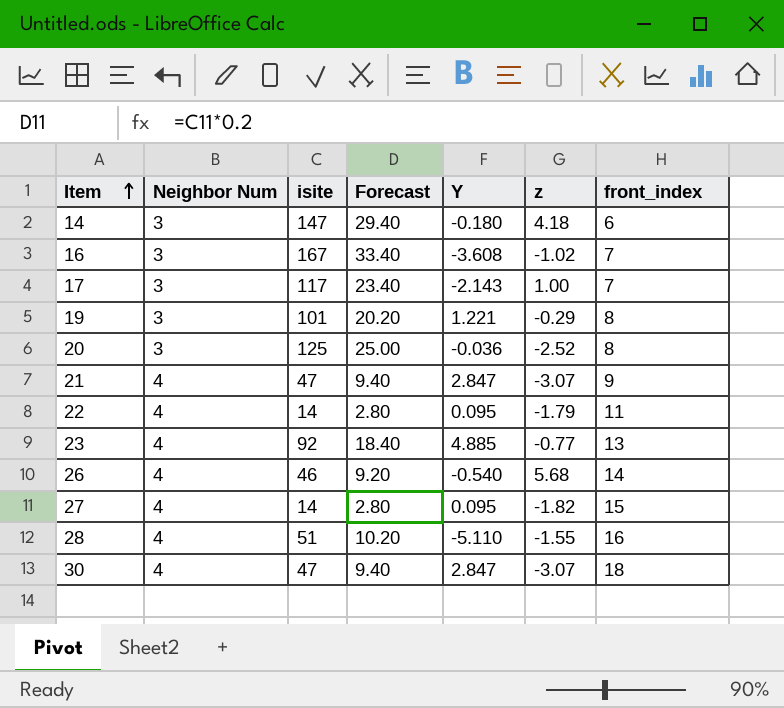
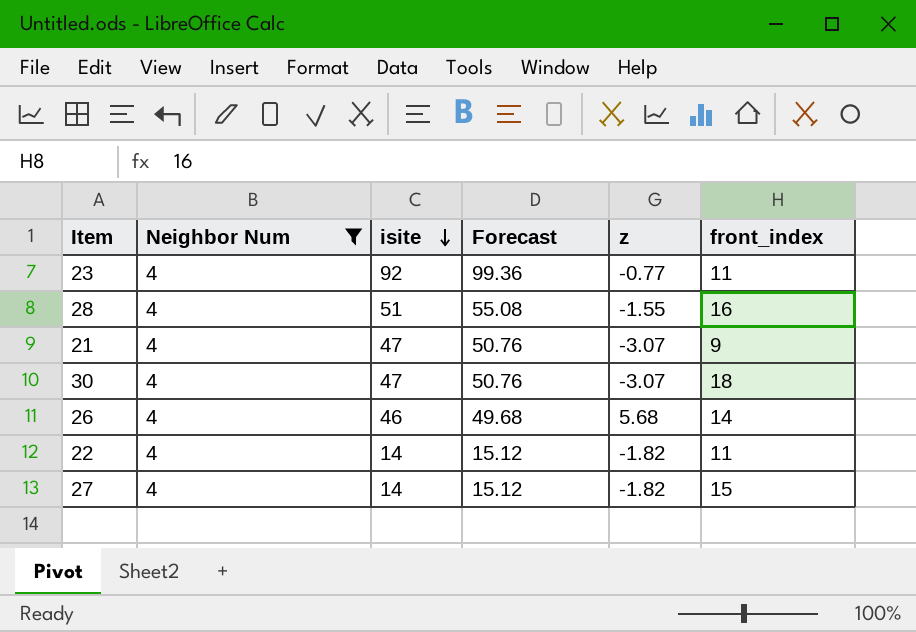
filter: none -> Neighbor Num = 4
row order: Item ascending -> isite descending
column Y | position: 5 -> none
column Forecast | formula: [isite] * 0.2 -> [isite] * 1.08
23 | front_index: 13 -> 11
22 | z: -1.79 -> -1.82

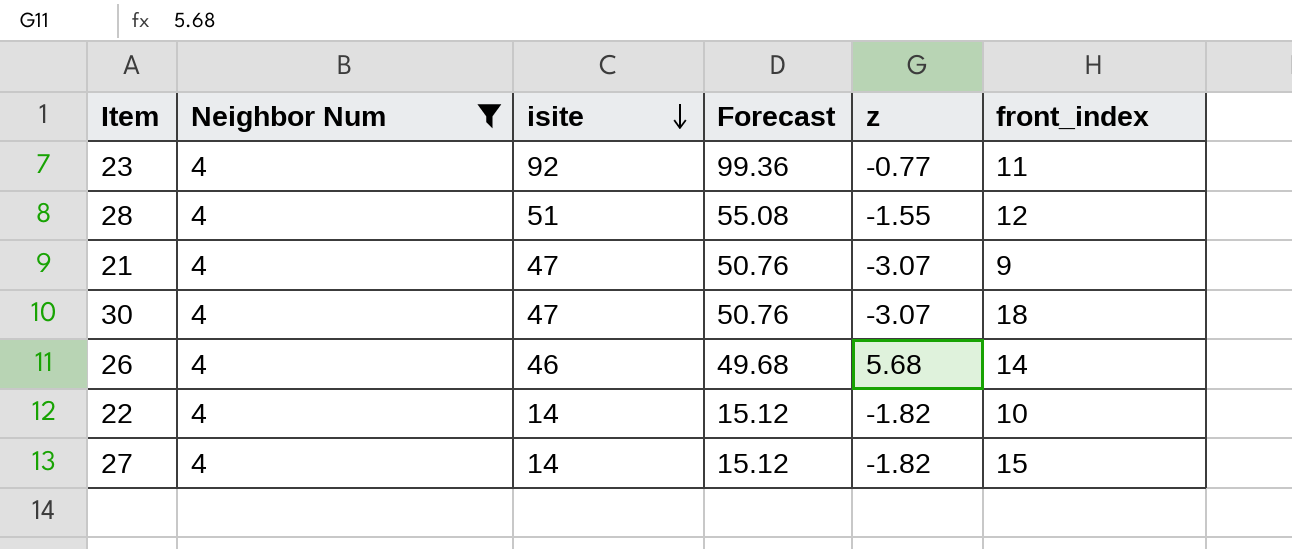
28 | front_index: 16 -> 12
22 | front_index: 11 -> 10

